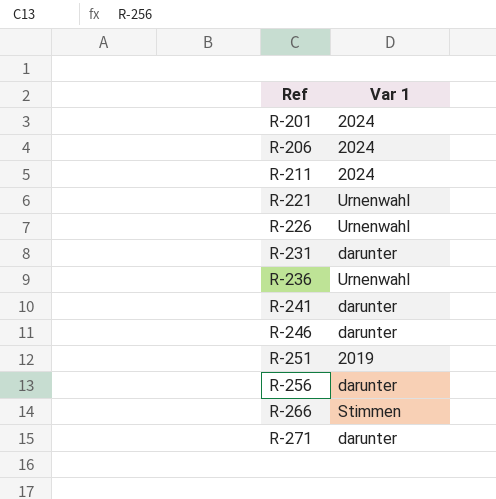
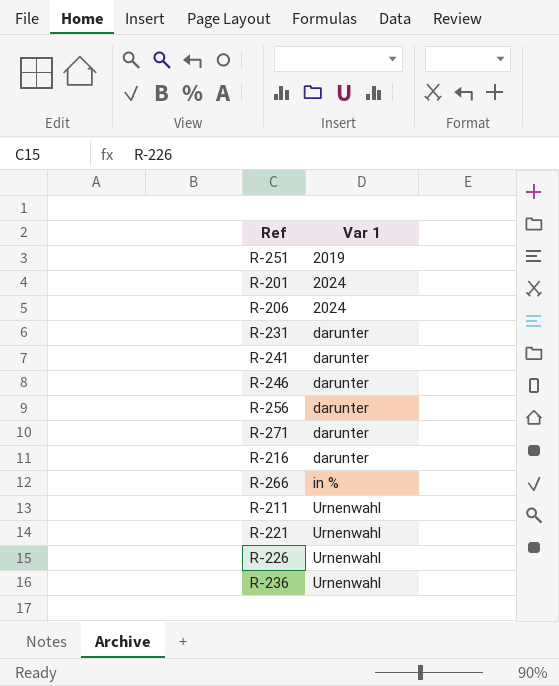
row order: Ref ascending -> Var 1 ascending
row R-216: none -> darunter
R-266 | Var 1: Stimmen -> in %
R-211 | Var 1: 2024 -> Urnenwahl

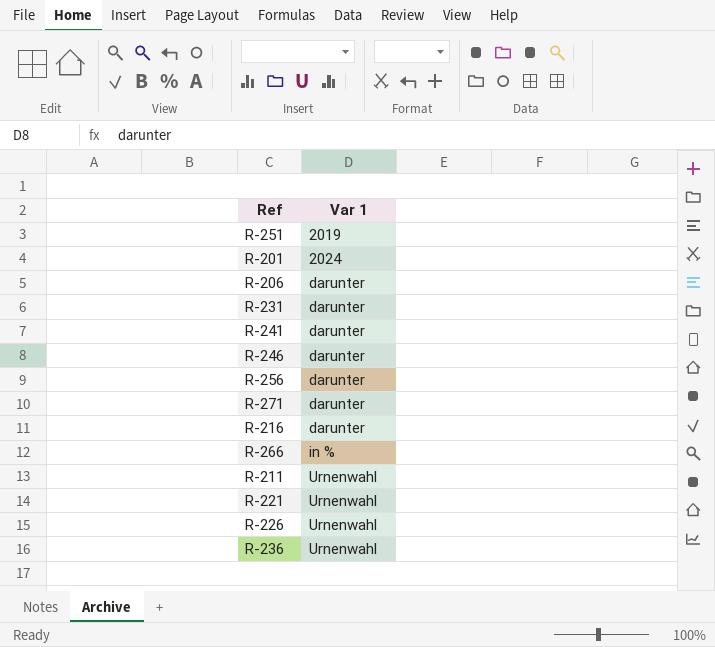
R-206 | Var 1: 2024 -> darunter

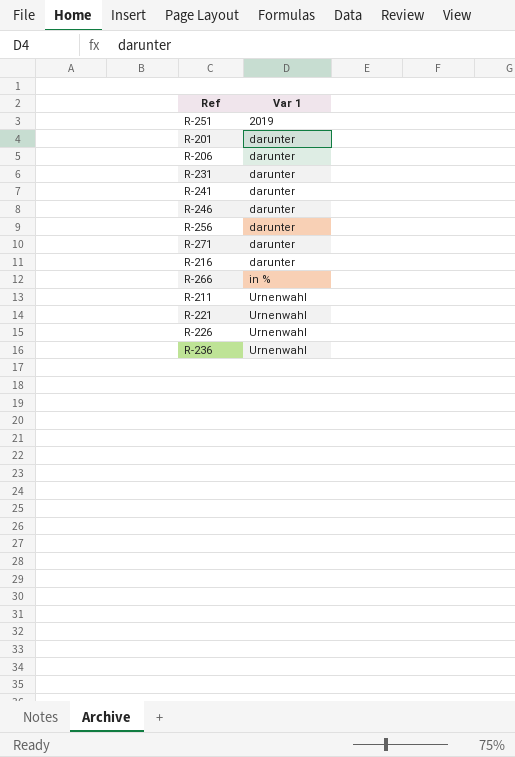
R-201 | Var 1: 2024 -> darunter

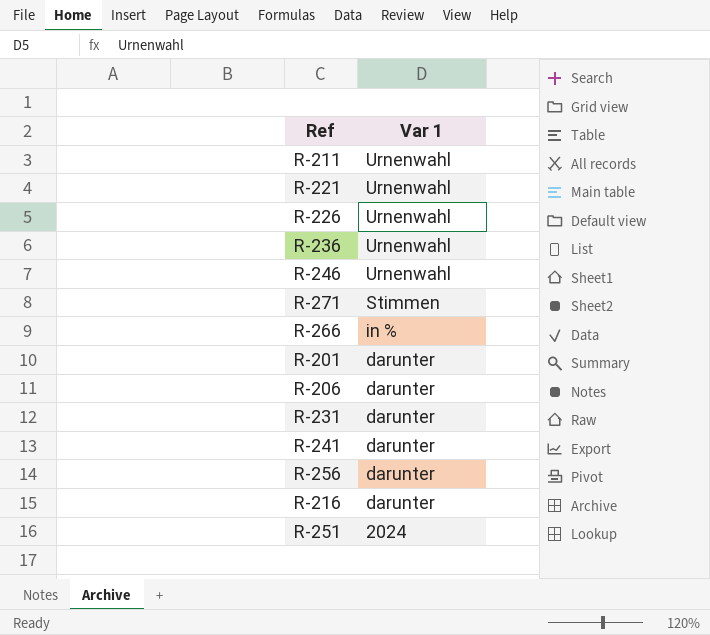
row order: Var 1 ascending -> Var 1 descending
R-246 | Var 1: darunter -> Urnenwahl
R-271 | Var 1: darunter -> Stimmen
R-251 | Var 1: 2019 -> 2024

